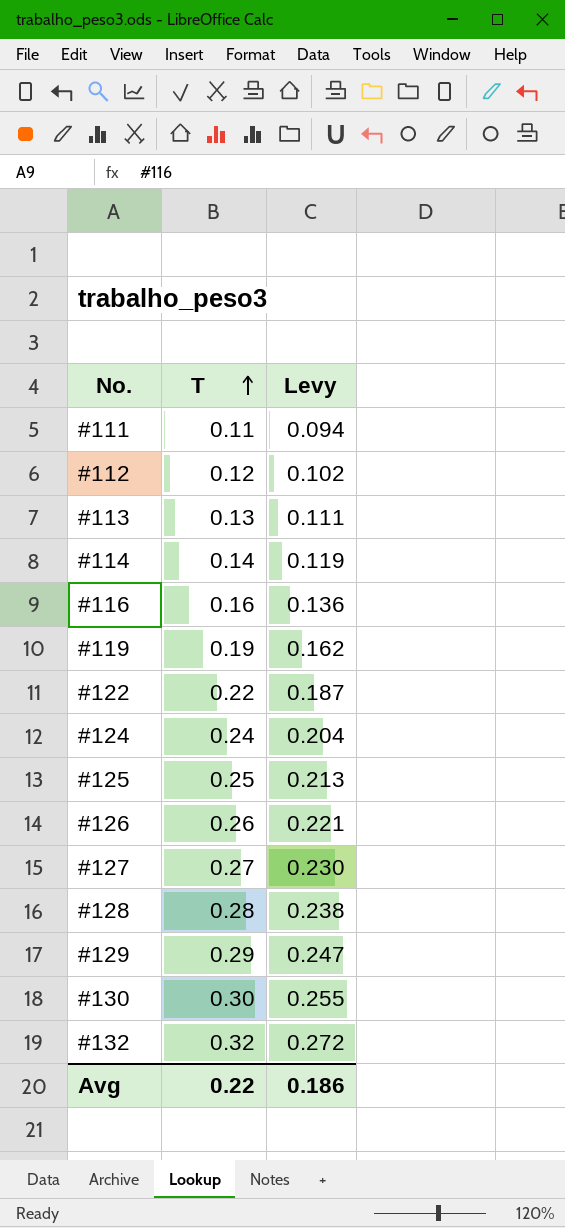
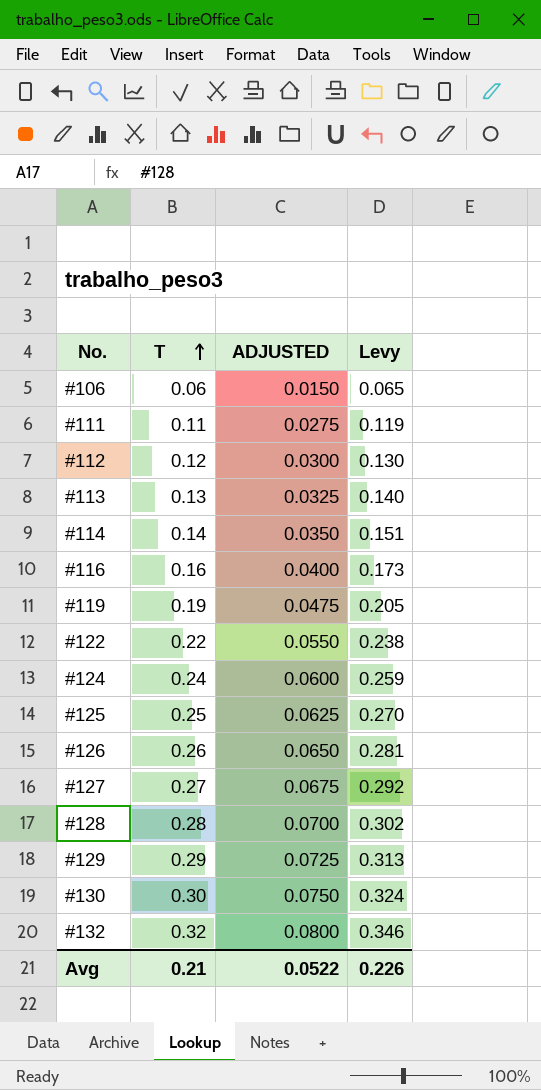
column ADJUSTED | formula: none -> [T] * 0.25
column Levy | formula: [T] * 0.85 -> [T] * 1.08
row #106: none -> 0.06 | 0.0150 | 0.065
Avg | T: 0.22 -> 0.21
Avg | Levy: 0.186 -> 0.226

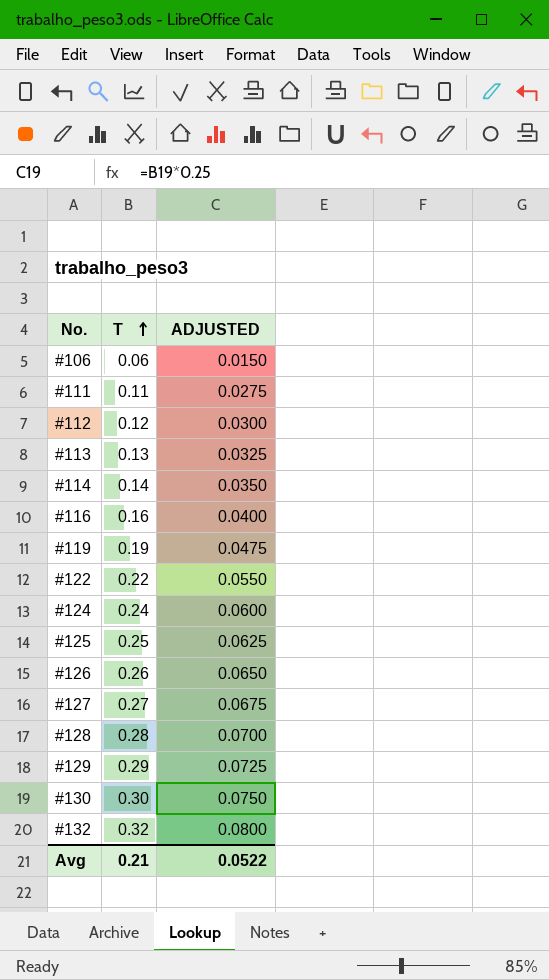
column Levy | formula: [T] * 1.08 -> none

